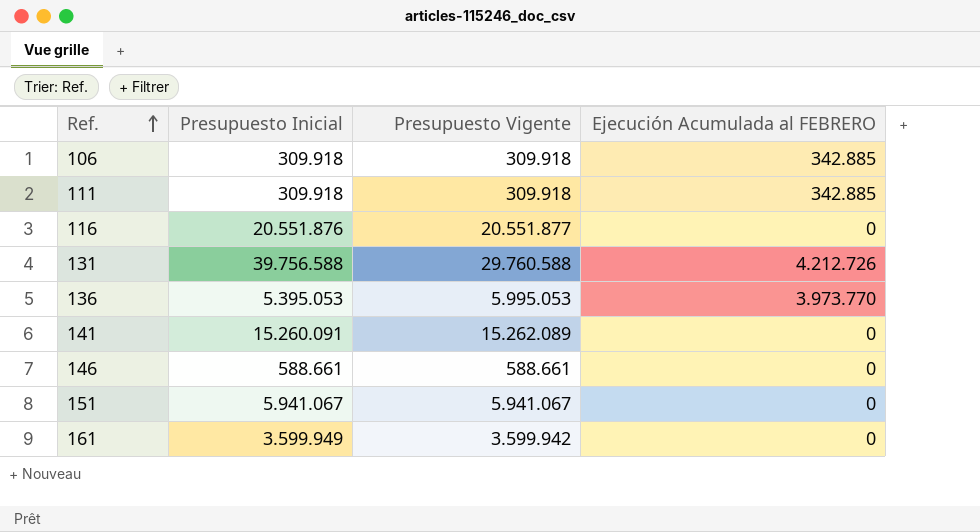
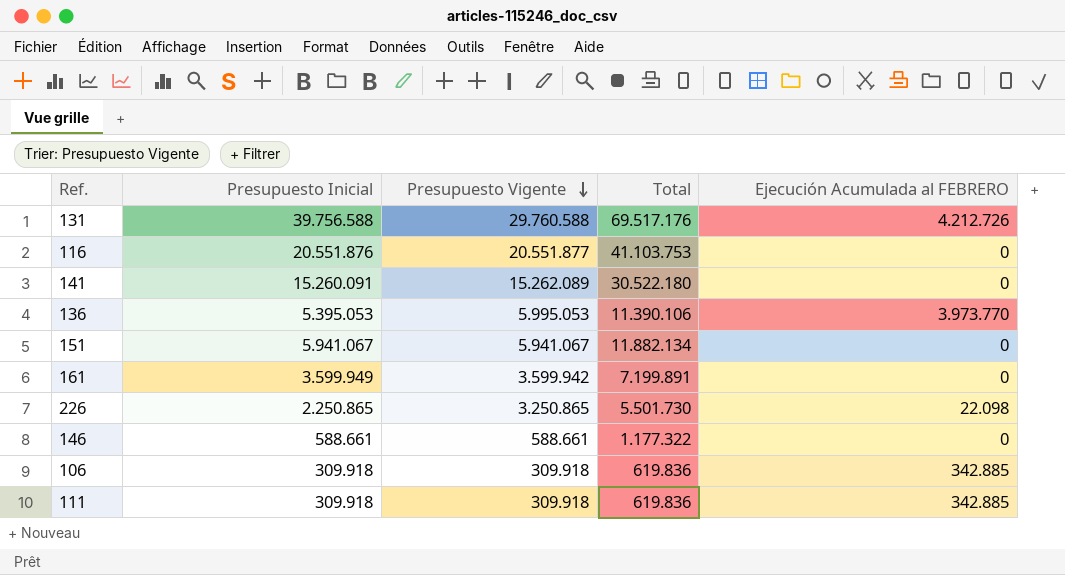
row order: Ref. ascending -> Presupuesto Vigente descending
column Total | formula: none -> [Presupuesto Inicial] + [Presupuesto Vigente]
row 226: none -> 2.250.865 | 3.250.865 | 5.501.730 | 22.098

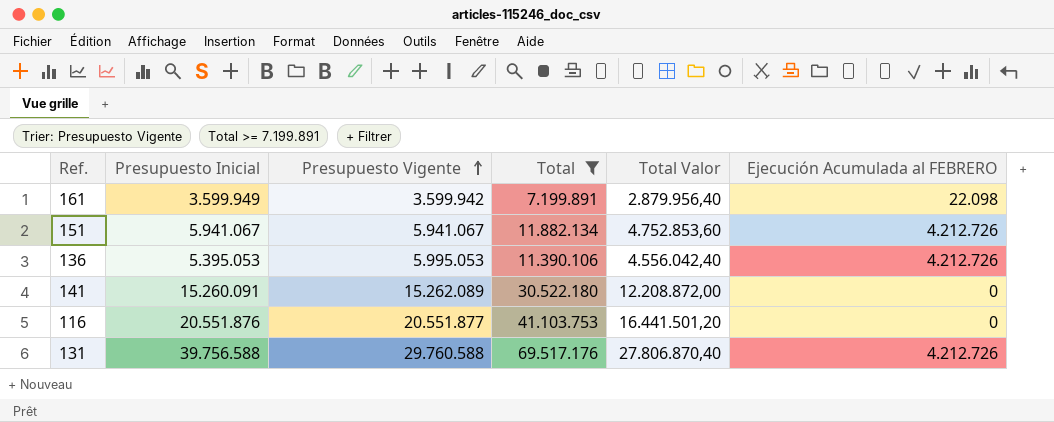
filter: none -> Total >= 7.199.891
row order: Presupuesto Vigente descending -> Presupuesto Vigente ascending
column Total Valor | formula: none -> [Total] * 0,4
161 | Ejecución Acumulada al FEBRERO: 0 -> 22.098
151 | Ejecución Acumulada al FEBRERO: 0 -> 4.212.726
136 | Ejecución Acumulada al FEBRERO: 3.973.770 -> 4.212.726

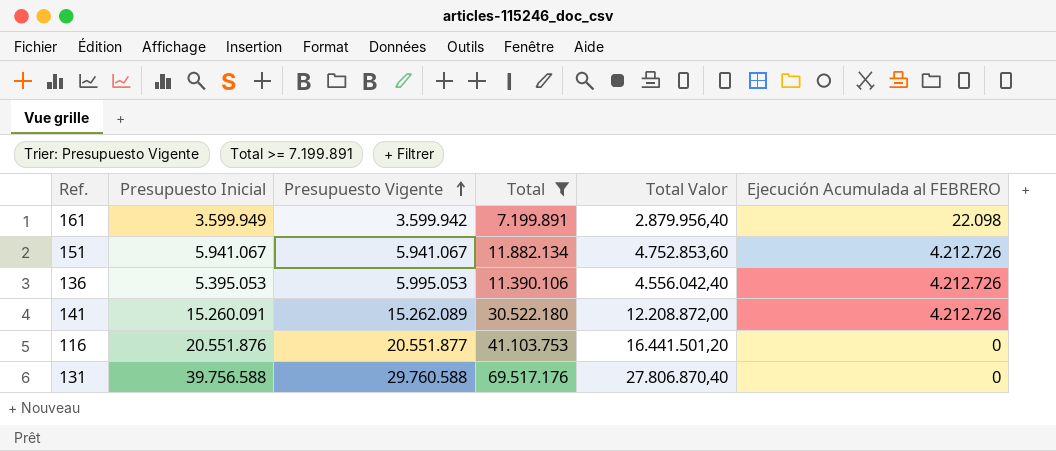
141 | Ejecución Acumulada al FEBRERO: 0 -> 4.212.726
131 | Ejecución Acumulada al FEBRERO: 4.212.726 -> 0

